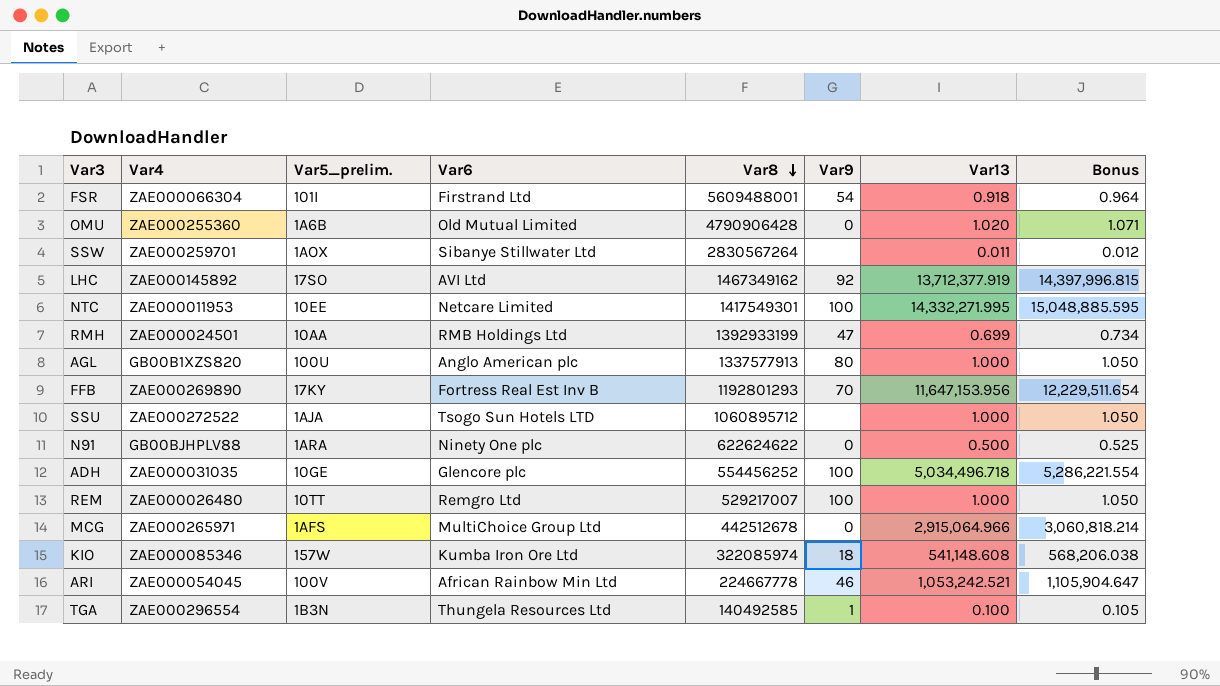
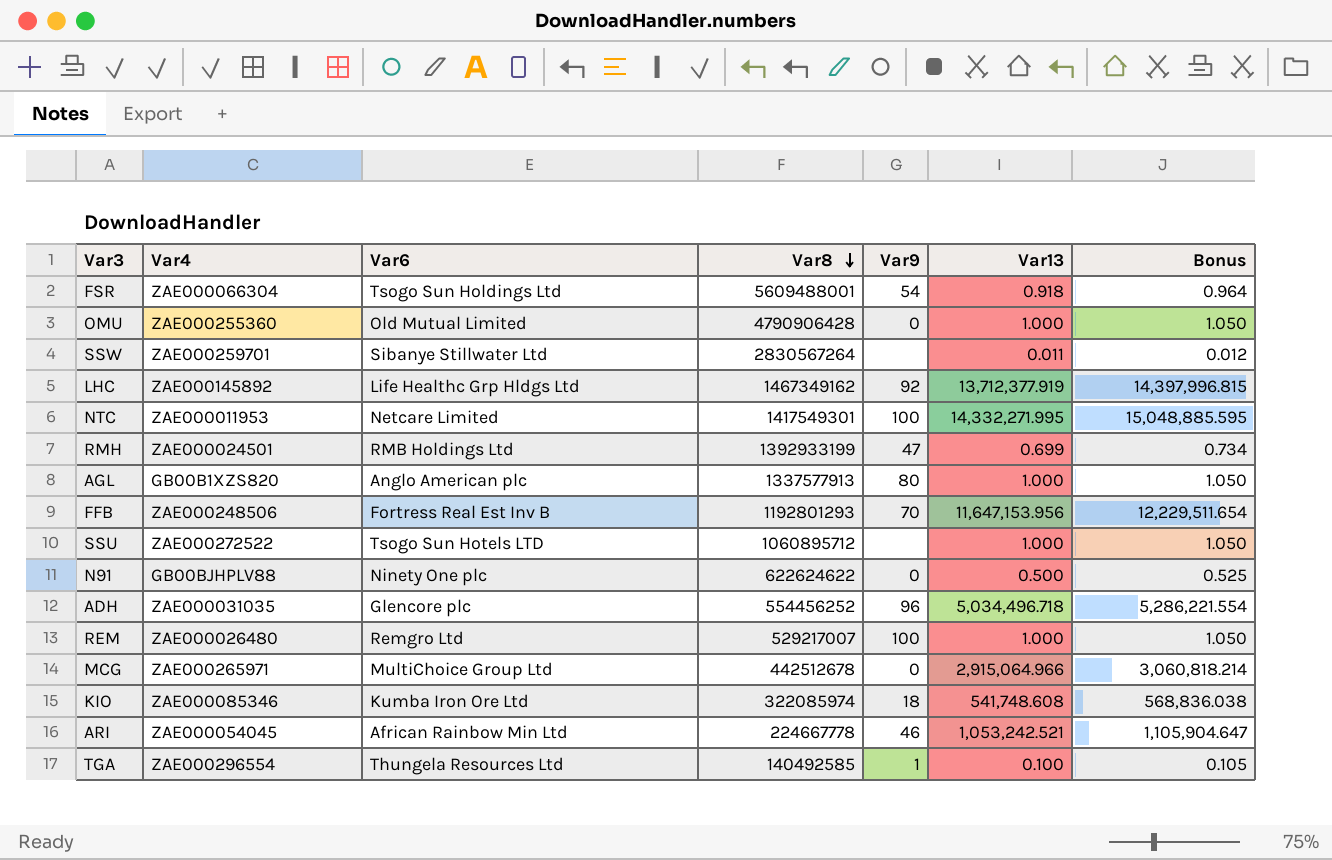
column Var5_prelim. | position: 3 -> none
FSR | Var6: Firstrand Ltd -> Tsogo Sun Holdings Ltd
OMU | Var13: 1.020 -> 1.000
OMU | Bonus: 1.071 -> 1.050
LHC | Var6: AVI Ltd -> Life Healthc Grp Hldgs Ltd
FFB | Var4: ZAE000269890 -> ZAE000248506
ADH | Var9: 100 -> 96
KIO | Var13: 541,148.608 -> 541,748.608
KIO | Bonus: 568,206.038 -> 568,836.038

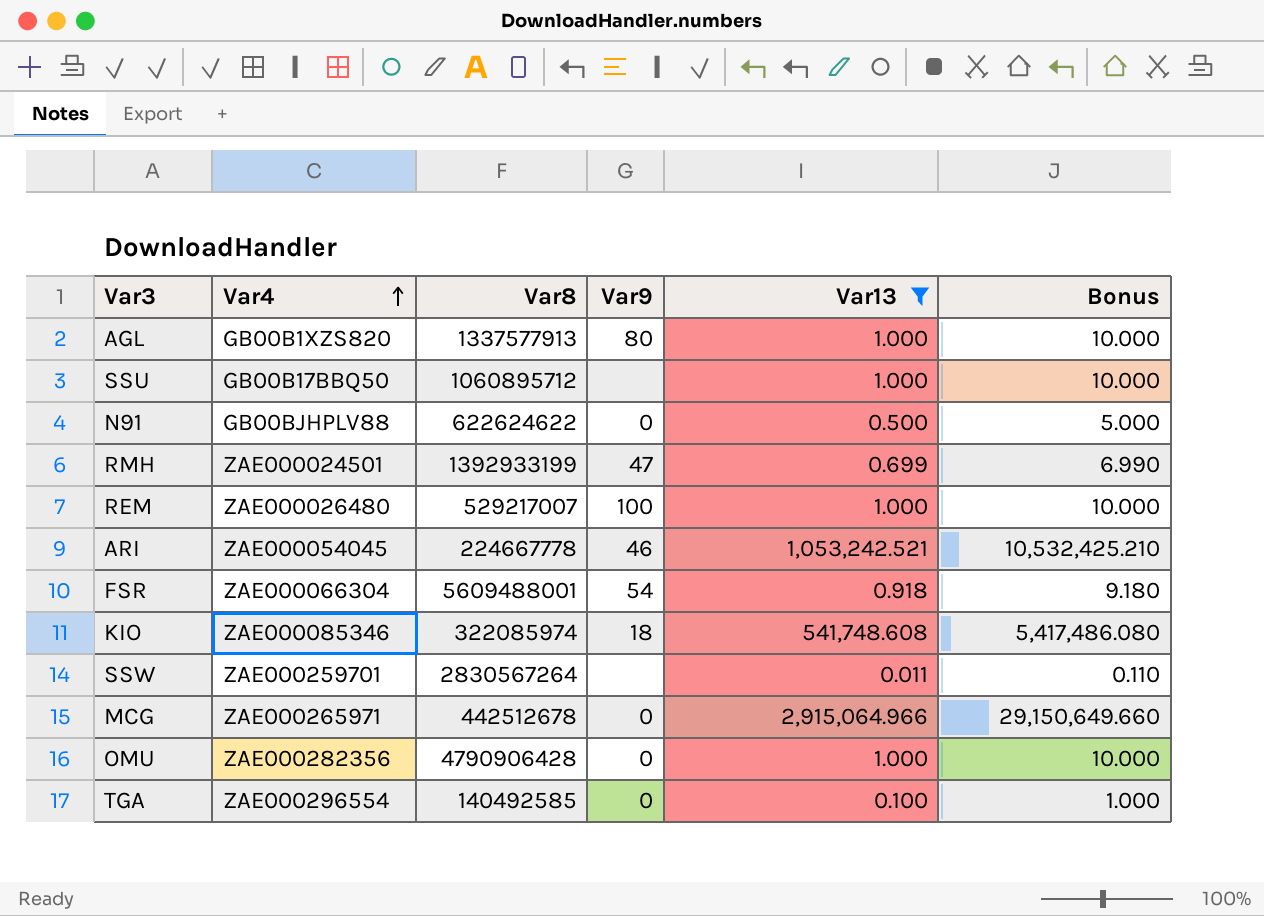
filter: none -> Var13 <= 2,915,064.966
row order: Var8 descending -> Var4 ascending
column Var6 | position: 3 -> none
column Bonus | formula: [Var13] * 1.05 -> [Var13] * 10
SSU | Var4: ZAE000272522 -> GB00B17BBQ50
OMU | Var4: ZAE000255360 -> ZAE000282356
TGA | Var9: 1 -> 0

